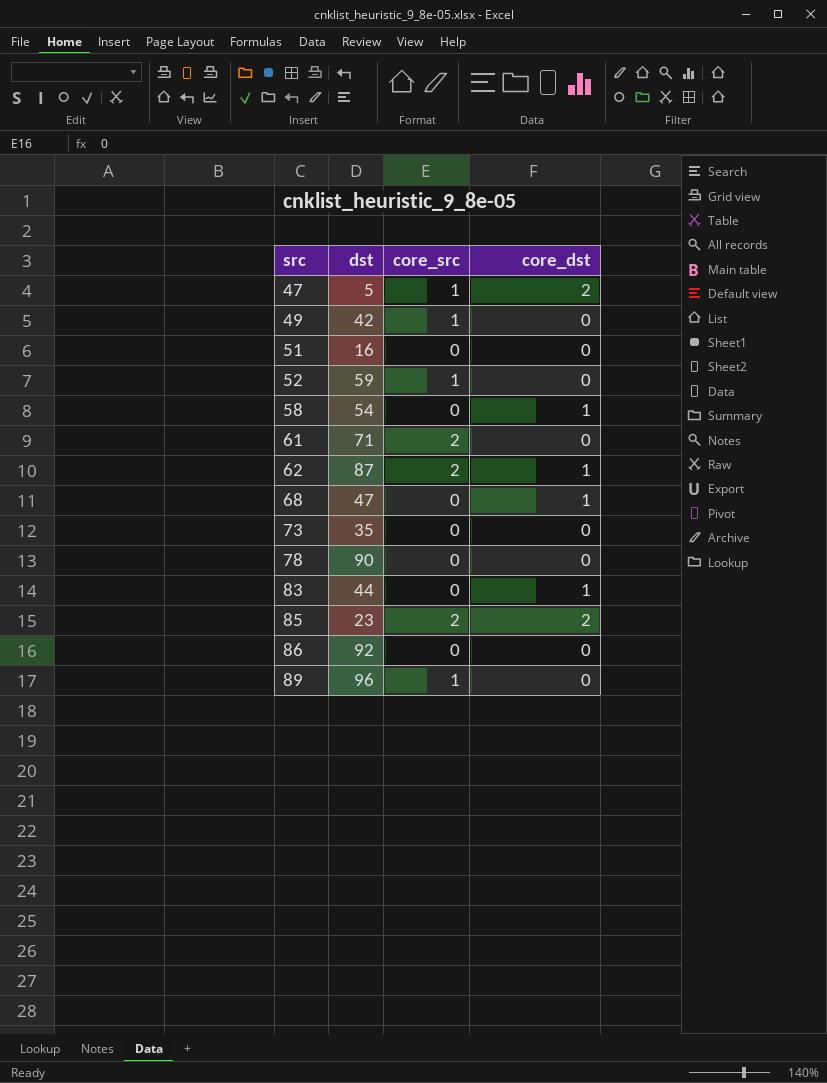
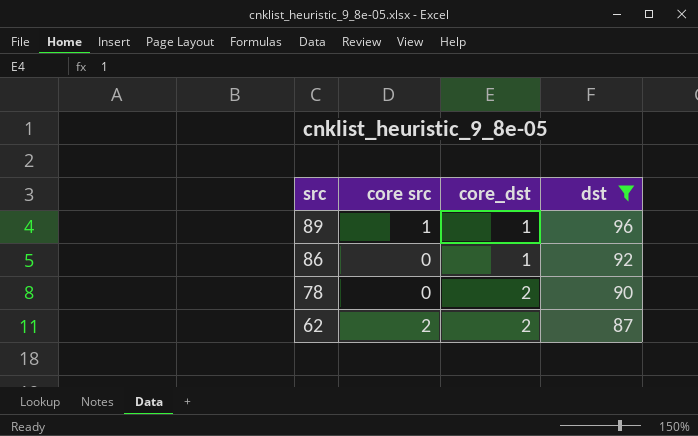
filter: none -> dst >= 87
row order: src ascending -> src descending
column name: core_src -> core src
column dst | position: 2 -> 4
89 | core_dst: 0 -> 1
86 | core_dst: 0 -> 1
78 | core_dst: 0 -> 2
62 | core_dst: 1 -> 2

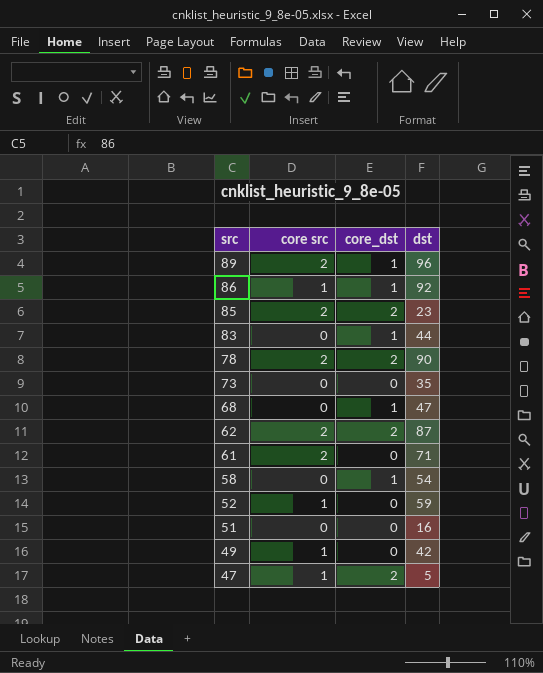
filter: dst >= 87 -> none
89 | core src: 1 -> 2
86 | core src: 0 -> 1
78 | core src: 0 -> 2

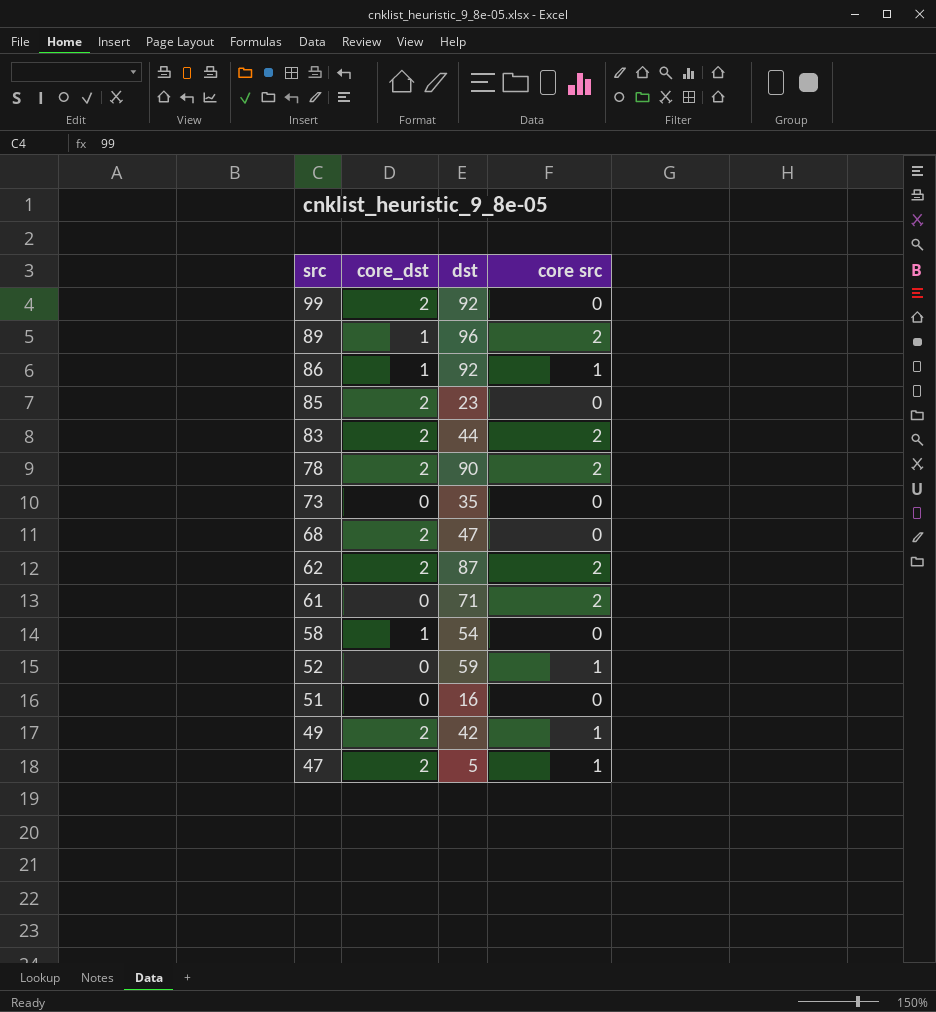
column core src | position: 2 -> 4
row 99: none -> 2 | 92 | 0
85 | core src: 2 -> 0
83 | core_dst: 1 -> 2
83 | core src: 0 -> 2
68 | core_dst: 1 -> 2
49 | core_dst: 0 -> 2

